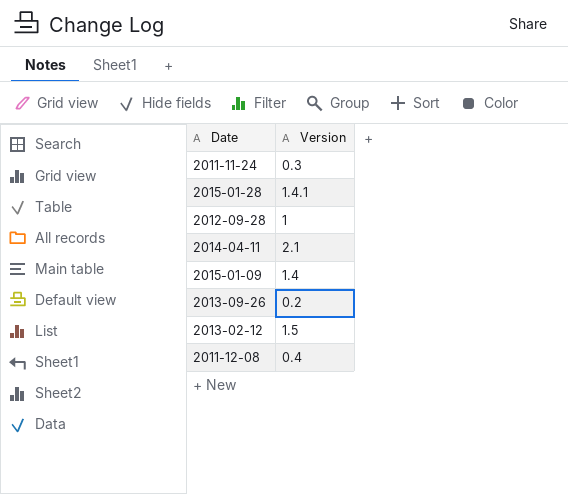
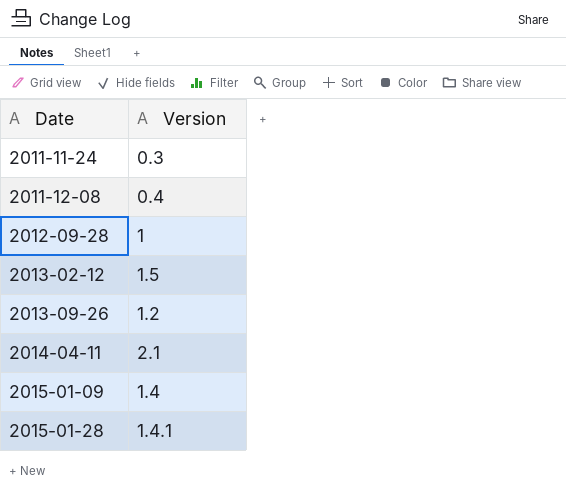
row order: none -> Date ascending
2013-09-26 | Version: 0.2 -> 1.2

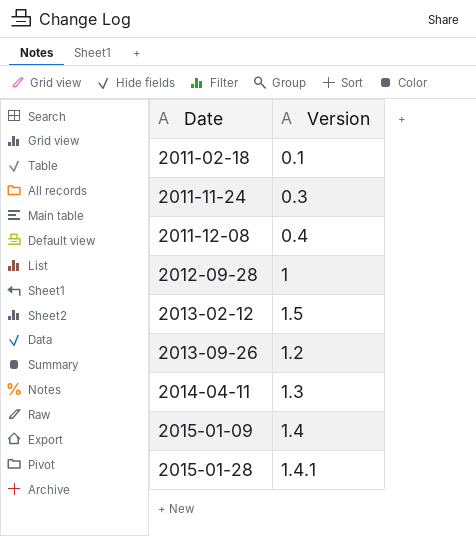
row 2011-02-18: none -> 0.1
2014-04-11 | Version: 2.1 -> 1.3

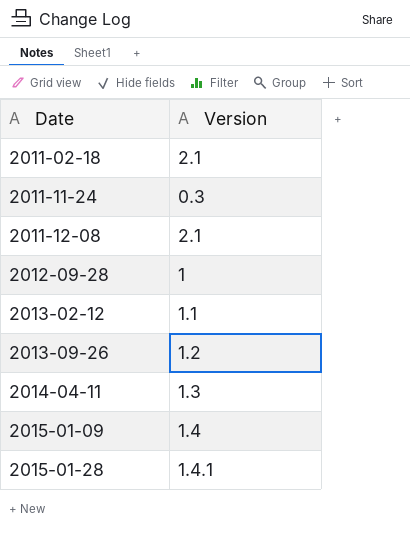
2011-02-18 | Version: 0.1 -> 2.1
2011-12-08 | Version: 0.4 -> 2.1
2013-02-12 | Version: 1.5 -> 1.1

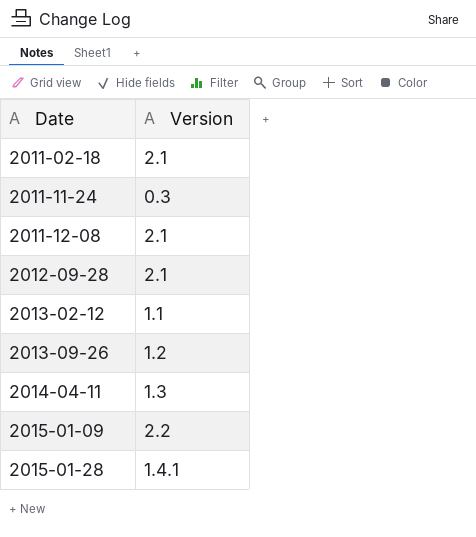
2012-09-28 | Version: 1 -> 2.1
2015-01-09 | Version: 1.4 -> 2.2

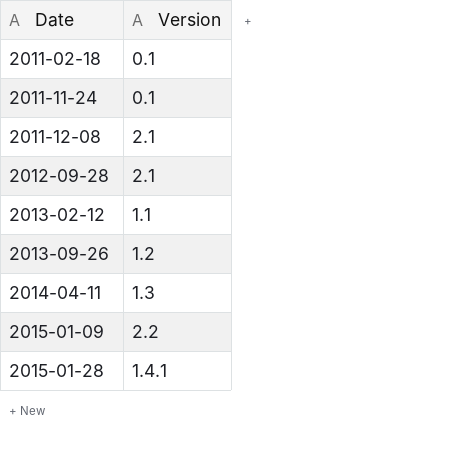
2011-02-18 | Version: 2.1 -> 0.1
2011-11-24 | Version: 0.3 -> 0.1

